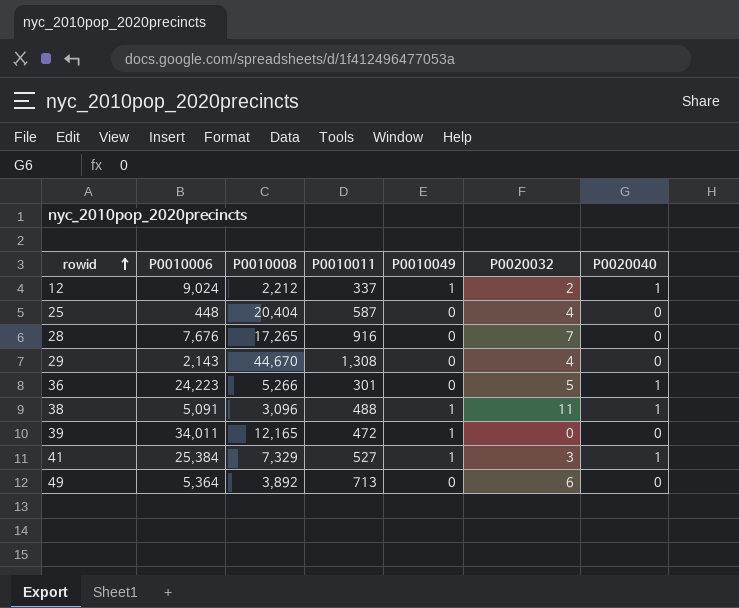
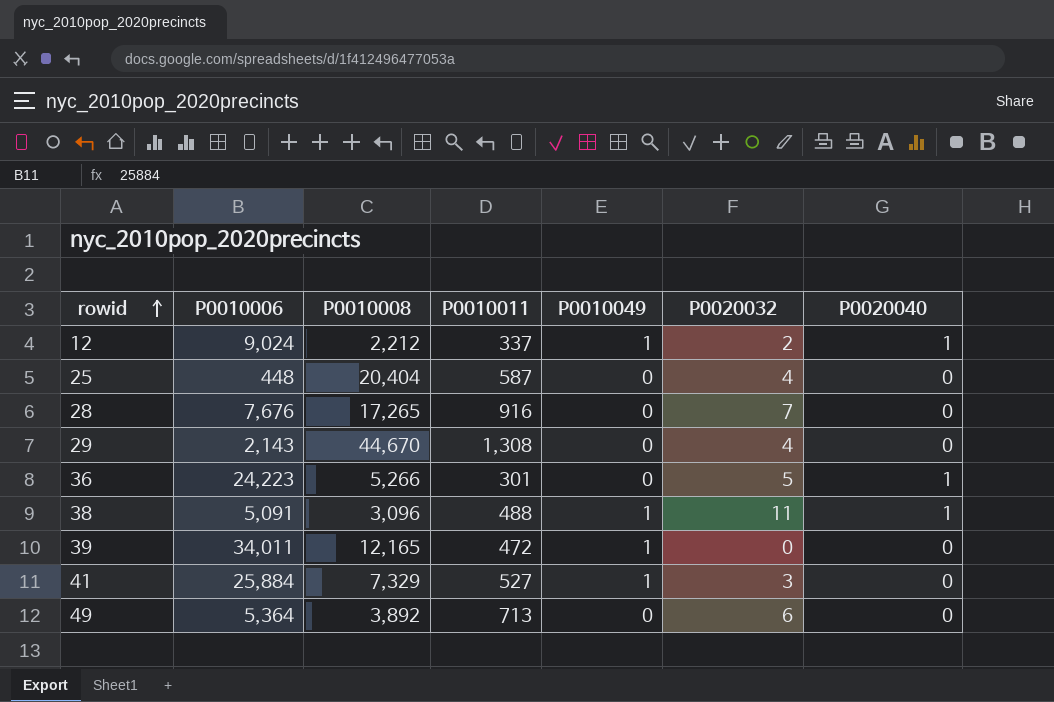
41 | P0010006: 25,384 -> 25,884
41 | P0020040: 1 -> 0

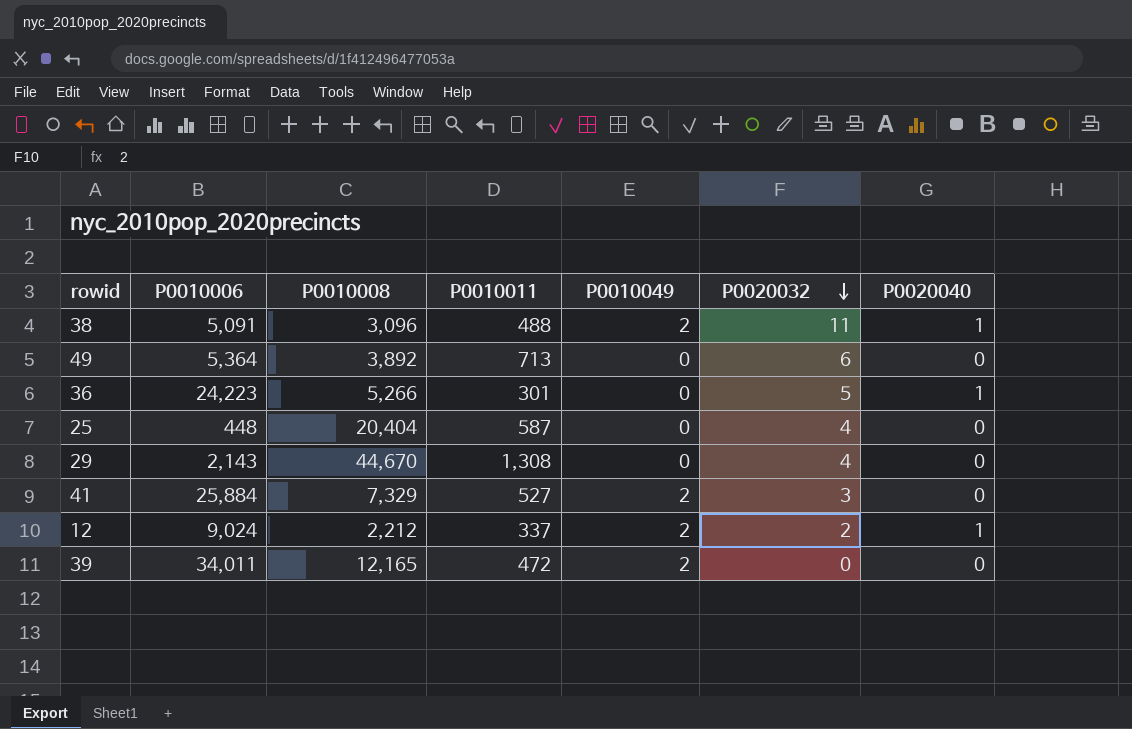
row order: rowid ascending -> P0020032 descending
row 28: 7,676 | 17,265 | 916 | 0 | 7 | 0 -> none
38 | P0010049: 1 -> 2
41 | P0010049: 1 -> 2
12 | P0010049: 1 -> 2
39 | P0010049: 1 -> 2

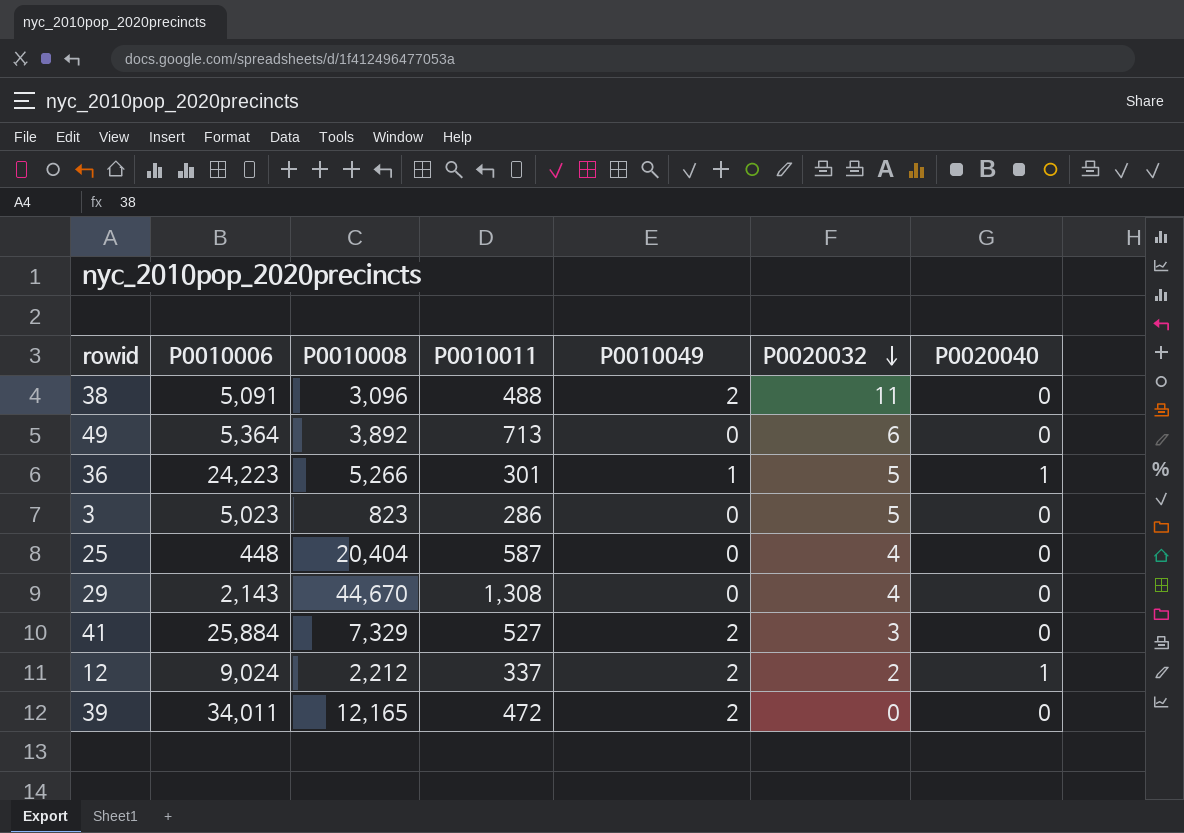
38 | P0020040: 1 -> 0
36 | P0010049: 0 -> 1
row 3: none -> 5,023 | 823 | 286 | 0 | 5 | 0

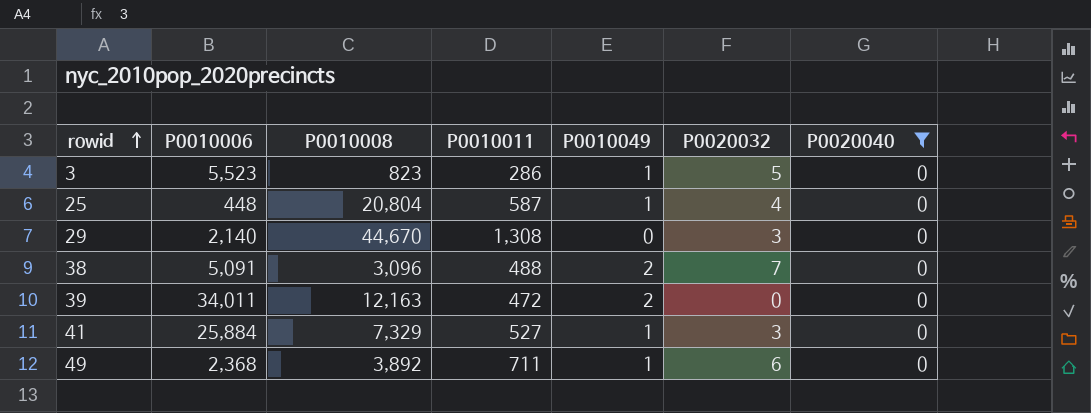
filter: none -> P0020040 = 0
row order: P0020032 descending -> rowid ascending
3 | P0010006: 5,023 -> 5,523
3 | P0010049: 0 -> 1
25 | P0010008: 20,404 -> 20,804
25 | P0010049: 0 -> 1
29 | P0010006: 2,143 -> 2,140
29 | P0020032: 4 -> 3
38 | P0020032: 11 -> 7
39 | P0010008: 12,165 -> 12,163
41 | P0010049: 2 -> 1
49 | P0010006: 5,364 -> 2,368
49 | P0010011: 713 -> 711
49 | P0010049: 0 -> 1

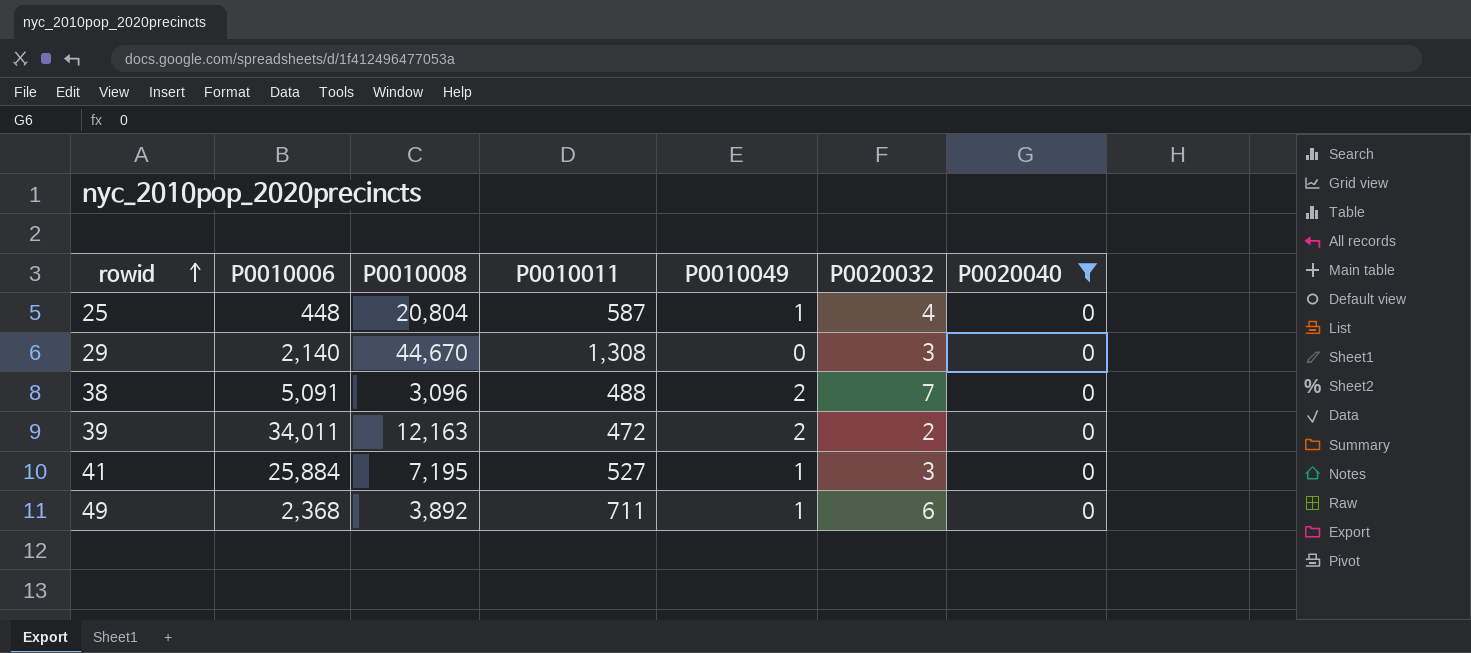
row 3: 5,523 | 823 | 286 | 1 | 5 | 0 -> none
39 | P0020032: 0 -> 2
41 | P0010008: 7,329 -> 7,195

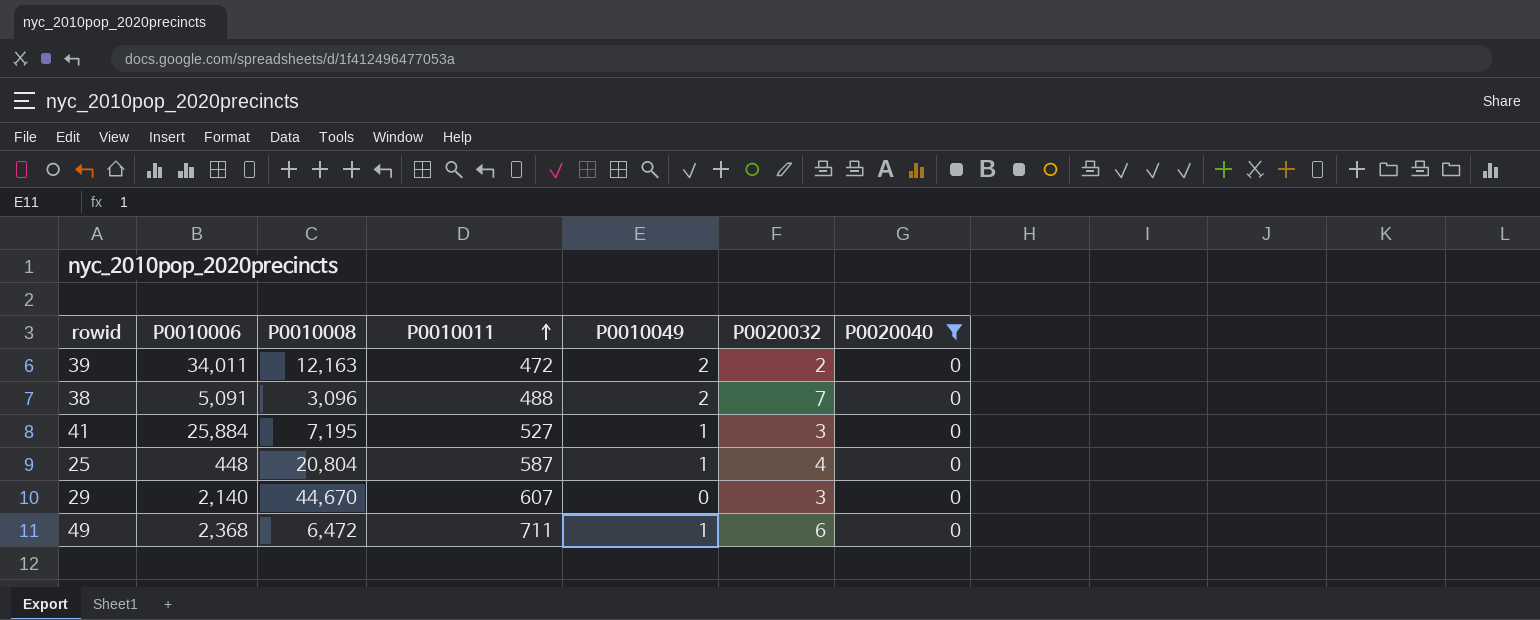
row order: rowid ascending -> P0010011 ascending
29 | P0010011: 1,308 -> 607
49 | P0010008: 3,892 -> 6,472

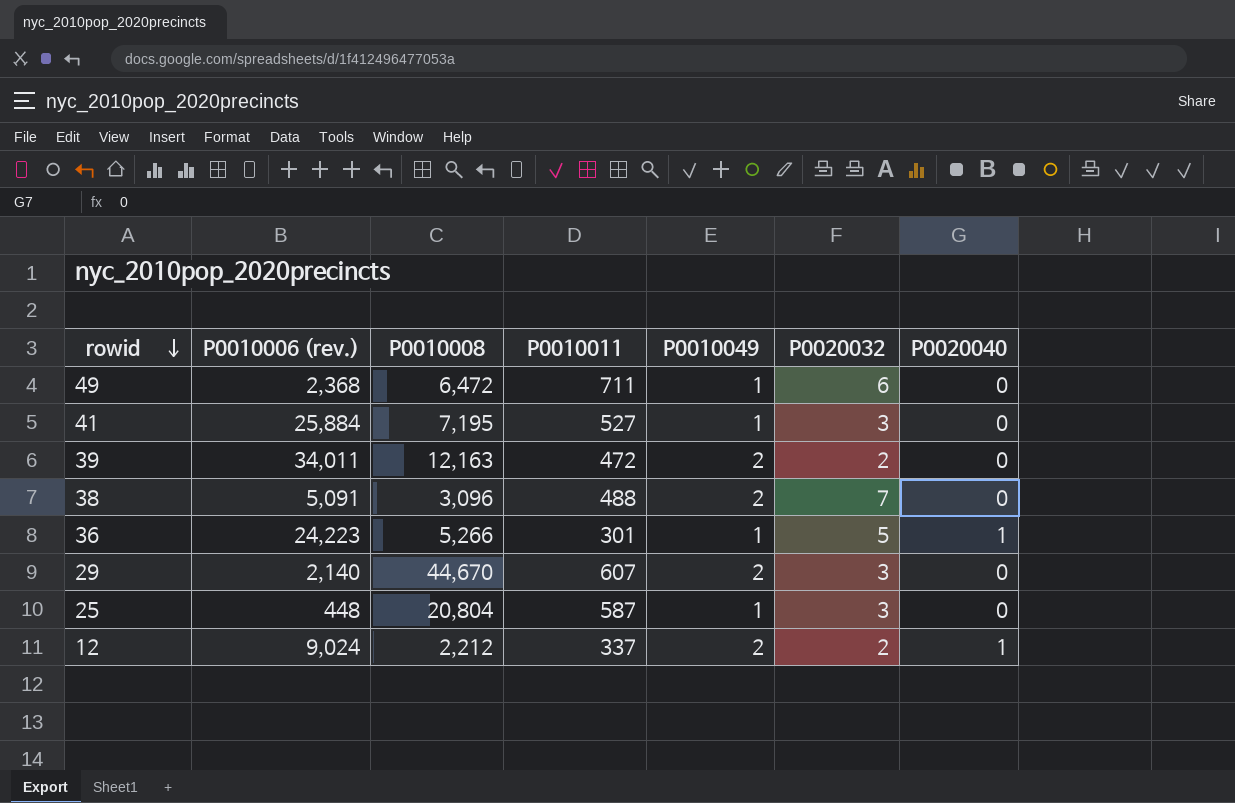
filter: P0020040 = 0 -> none
row order: P0010011 ascending -> rowid descending
column name: P0010006 -> P0010006 (rev.)
29 | P0010049: 0 -> 2
25 | P0020032: 4 -> 3

